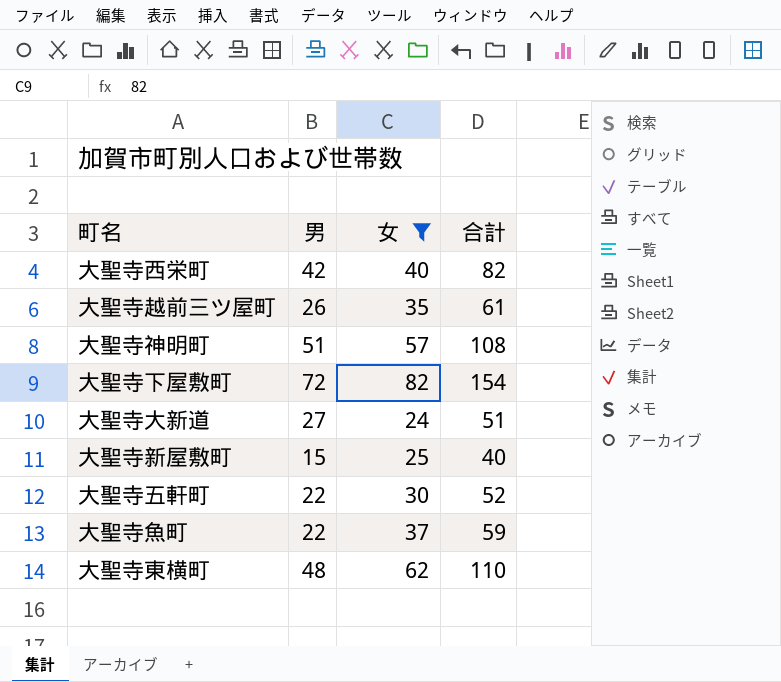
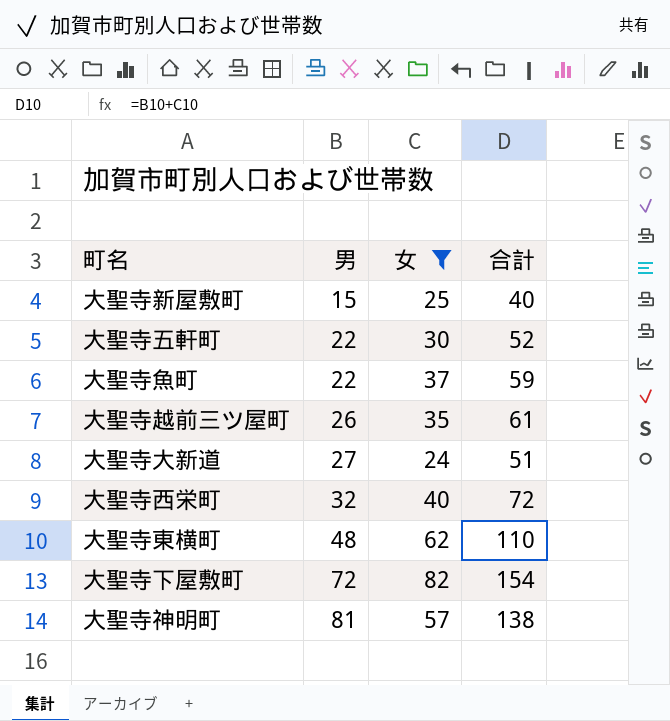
row order: none -> 男 ascending
大聖寺西栄町 | 男: 42 -> 32
大聖寺西栄町 | 合計: 82 -> 72
大聖寺神明町 | 男: 51 -> 81
大聖寺神明町 | 合計: 108 -> 138

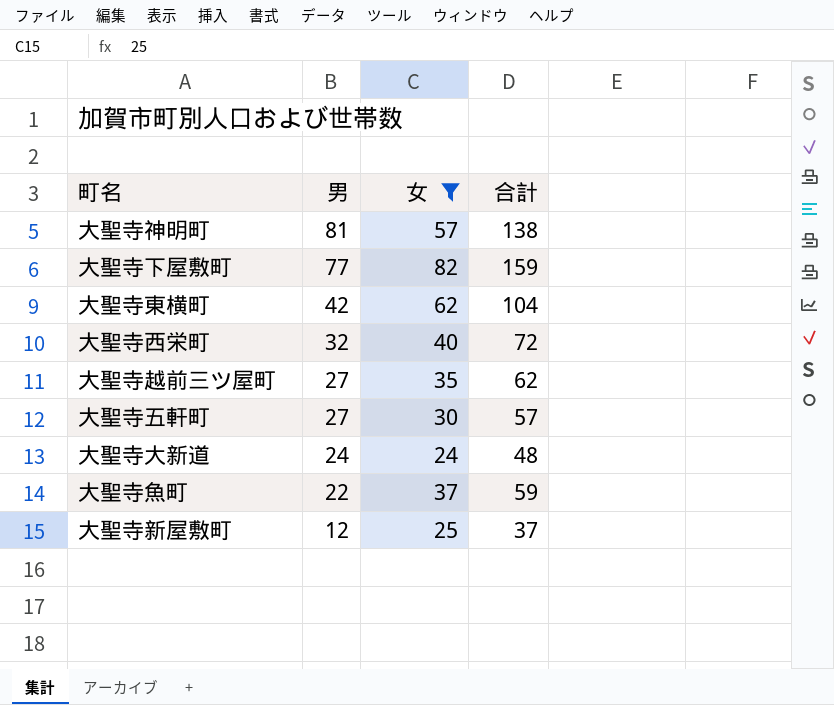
row order: 男 ascending -> 男 descending
大聖寺下屋敷町 | 男: 72 -> 77
大聖寺下屋敷町 | 合計: 154 -> 159
大聖寺東横町 | 男: 48 -> 42
大聖寺東横町 | 合計: 110 -> 104
大聖寺越前三ツ屋町 | 男: 26 -> 27
大聖寺越前三ツ屋町 | 合計: 61 -> 62
大聖寺五軒町 | 男: 22 -> 27
大聖寺五軒町 | 合計: 52 -> 57
大聖寺大新道 | 男: 27 -> 24
大聖寺大新道 | 合計: 51 -> 48
大聖寺新屋敷町 | 男: 15 -> 12
大聖寺新屋敷町 | 合計: 40 -> 37

